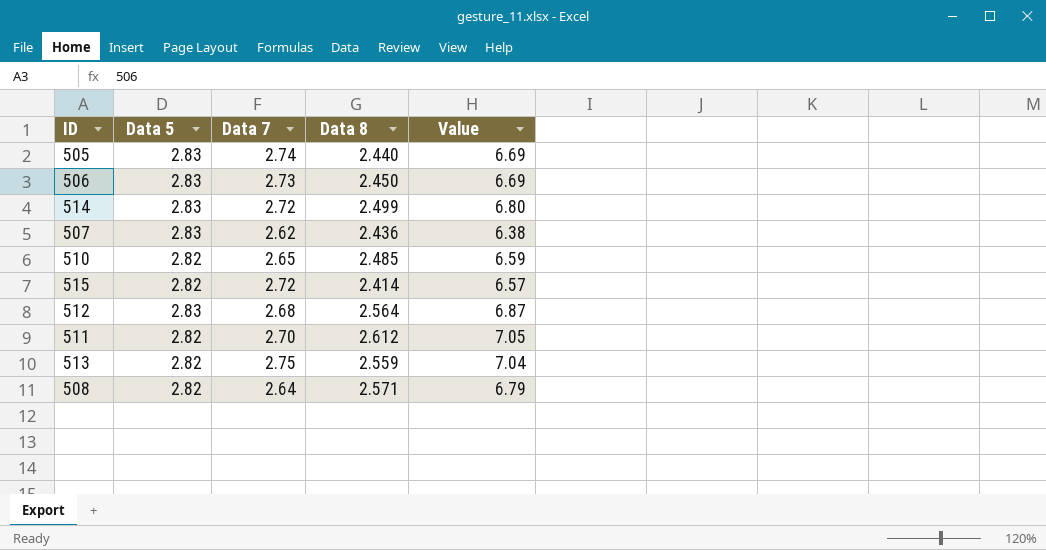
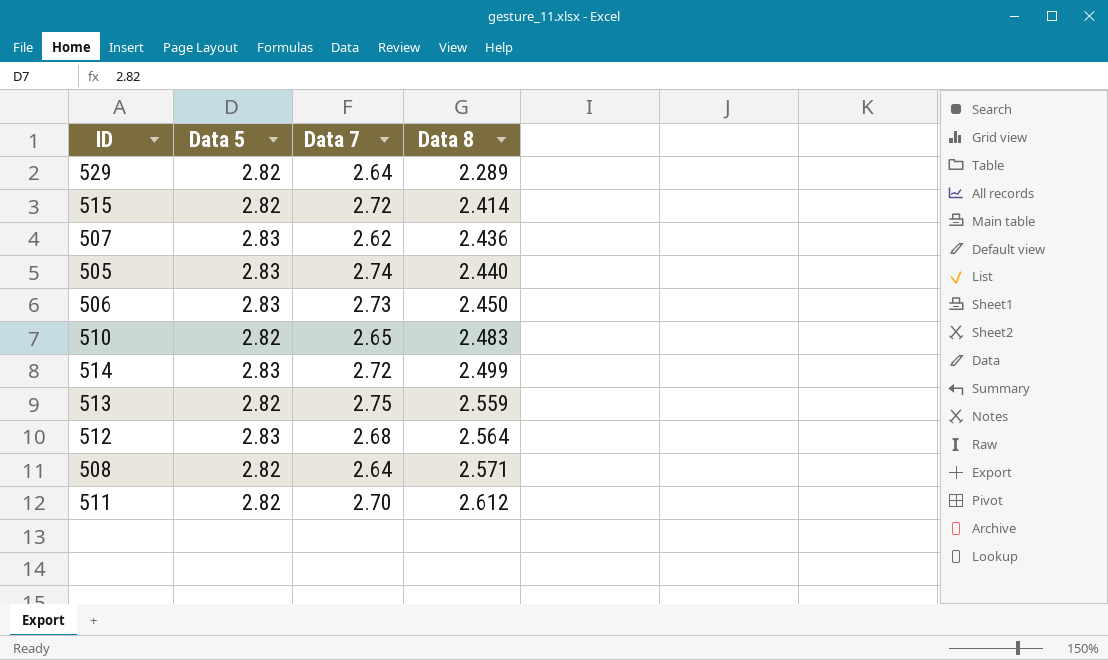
row order: none -> Data 8 ascending
column Value | formula: [Data 7] * [Data 8] -> none
row 529: none -> 2.82 | 2.64 | 2.289
510 | Data 8: 2.485 -> 2.483

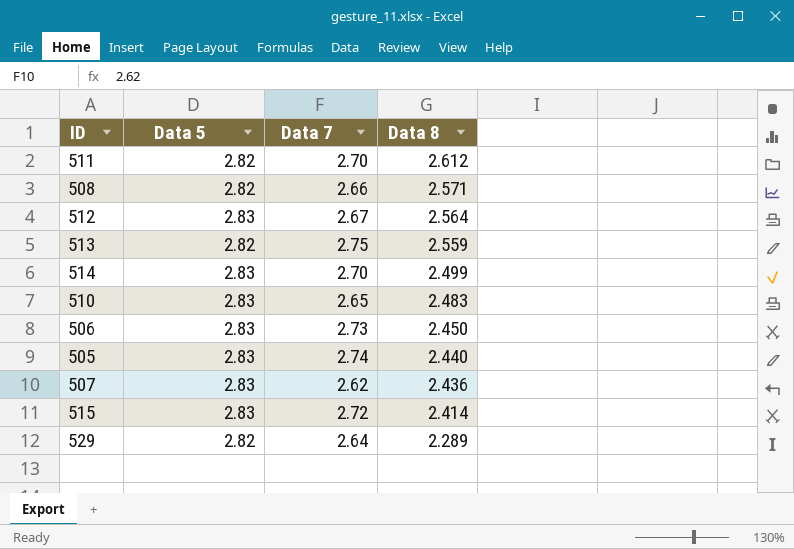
row order: Data 8 ascending -> Data 8 descending
508 | Data 7: 2.64 -> 2.66
512 | Data 7: 2.68 -> 2.67
514 | Data 7: 2.72 -> 2.70
510 | Data 5: 2.82 -> 2.83
515 | Data 5: 2.82 -> 2.83

